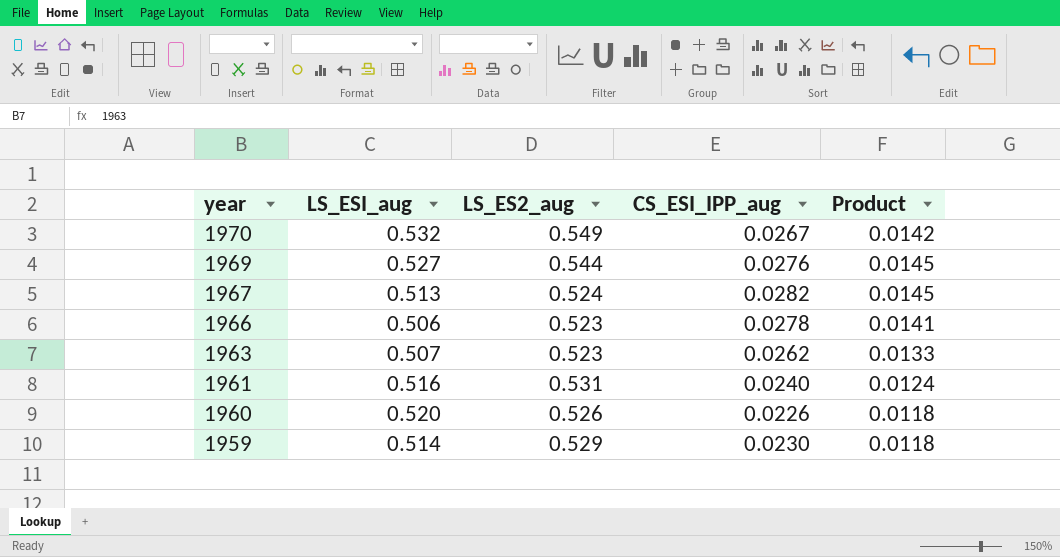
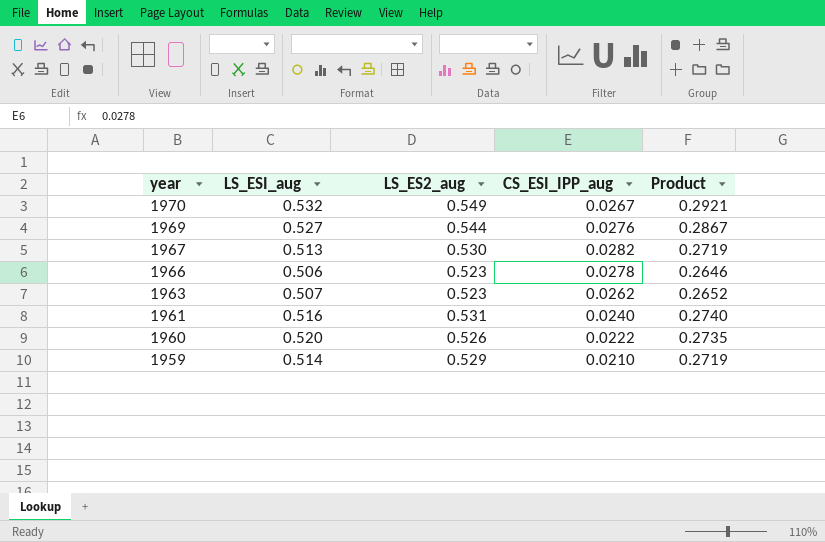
column Product | formula: [LS_ESI_aug] * [CS_ESI_IPP_aug] -> [LS_ESI_aug] * [LS_ES2_aug]
1967 | LS_ES2_aug: 0.524 -> 0.530
1960 | CS_ESI_IPP_aug: 0.0226 -> 0.0222
1959 | CS_ESI_IPP_aug: 0.0230 -> 0.0210

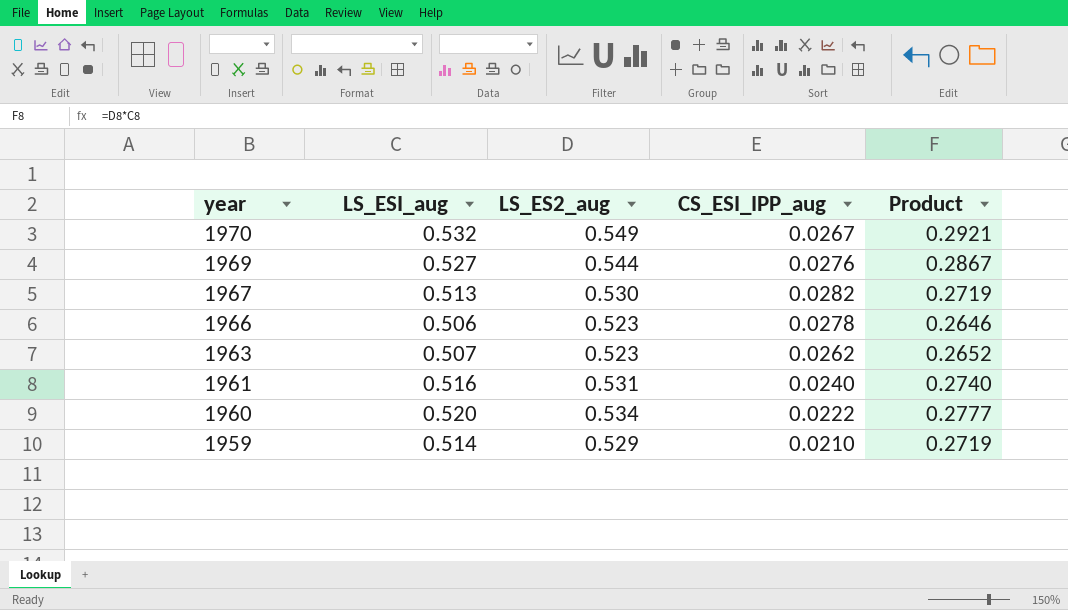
1960 | LS_ES2_aug: 0.526 -> 0.534
1960 | Product: 0.2735 -> 0.2777

